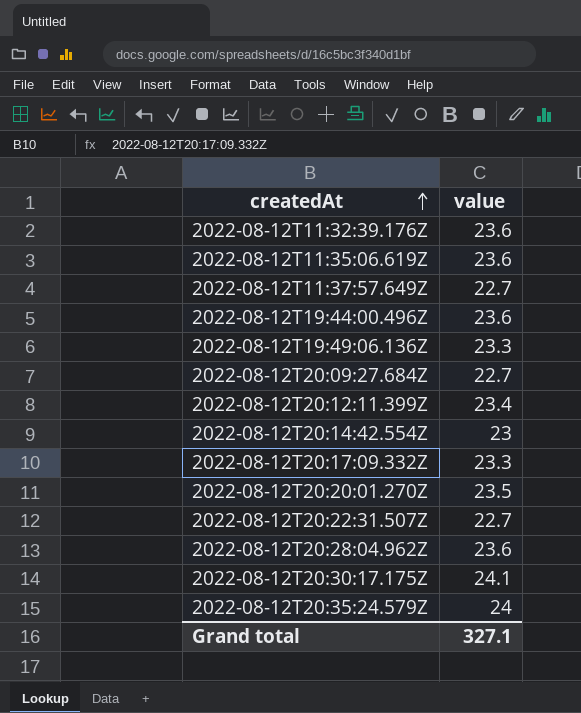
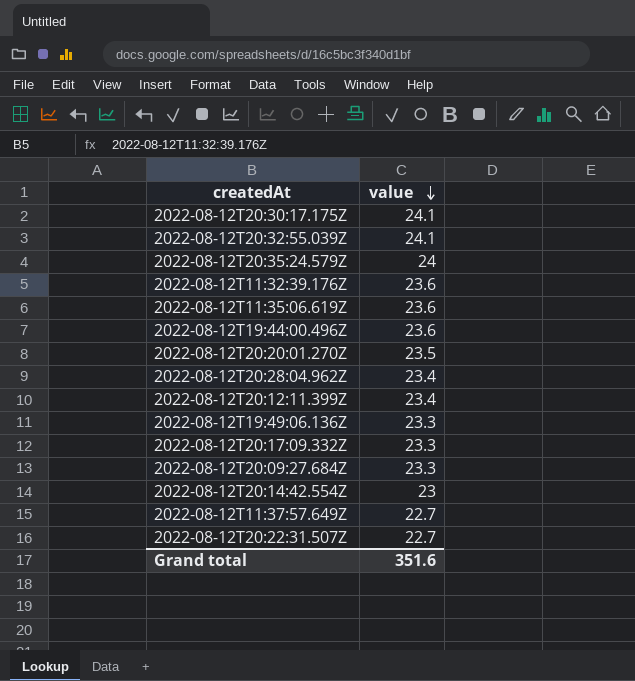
row order: createdAt ascending -> value descending
row 2022-08-12T20:32:55.039Z: none -> 24.1
2022-08-12T20:28:04.962Z | value: 23.6 -> 23.4
2022-08-12T20:09:27.684Z | value: 22.7 -> 23.3
Grand total | value: 327.1 -> 351.6

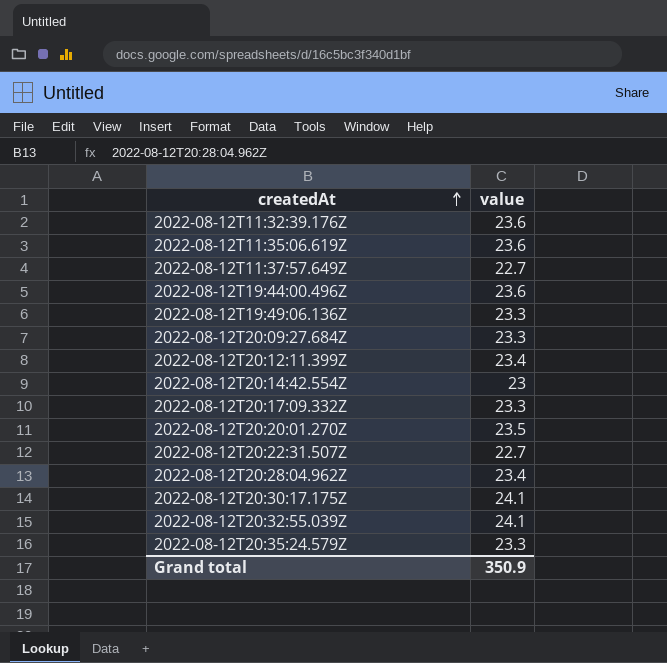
row order: value descending -> createdAt ascending
2022-08-12T20:35:24.579Z | value: 24 -> 23.3
Grand total | value: 351.6 -> 350.9

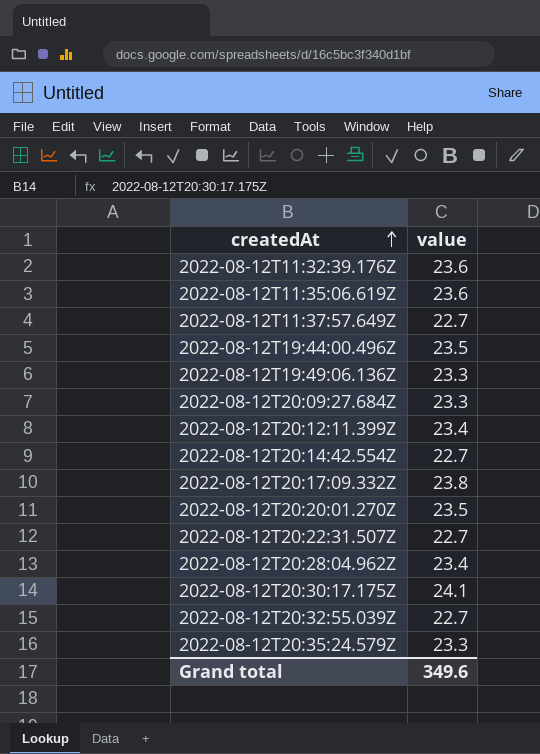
2022-08-12T19:44:00.496Z | value: 23.6 -> 23.5
2022-08-12T20:14:42.554Z | value: 23 -> 22.7
2022-08-12T20:17:09.332Z | value: 23.3 -> 23.8
2022-08-12T20:32:55.039Z | value: 24.1 -> 22.7
Grand total | value: 350.9 -> 349.6

